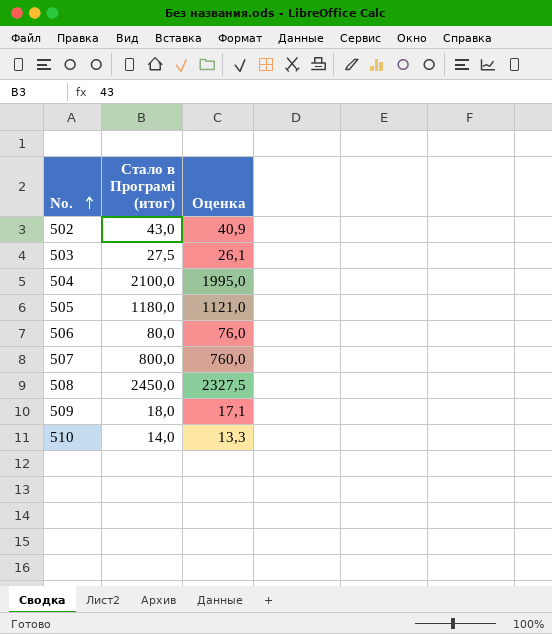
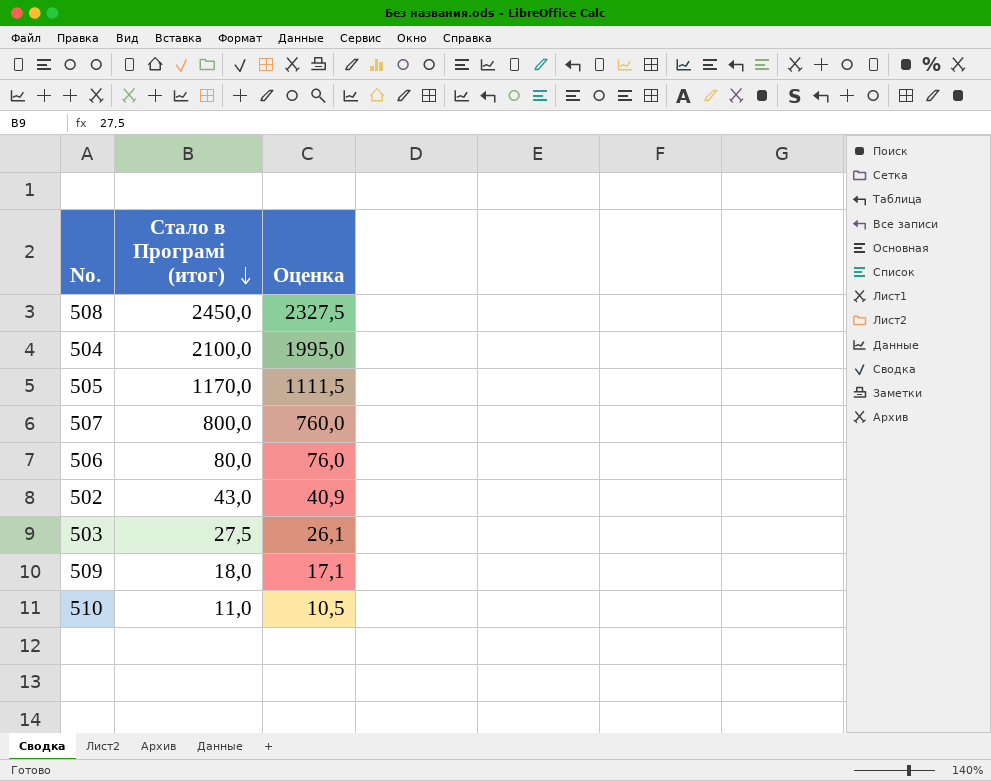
row order: No. ascending -> Стало в Програмі (итог) descending
505 | Стало в Програмі (итог): 1180,0 -> 1170,0
505 | Оценка: 1121,0 -> 1111,5
510 | Стало в Програмі (итог): 14,0 -> 11,0
510 | Оценка: 13,3 -> 10,5

